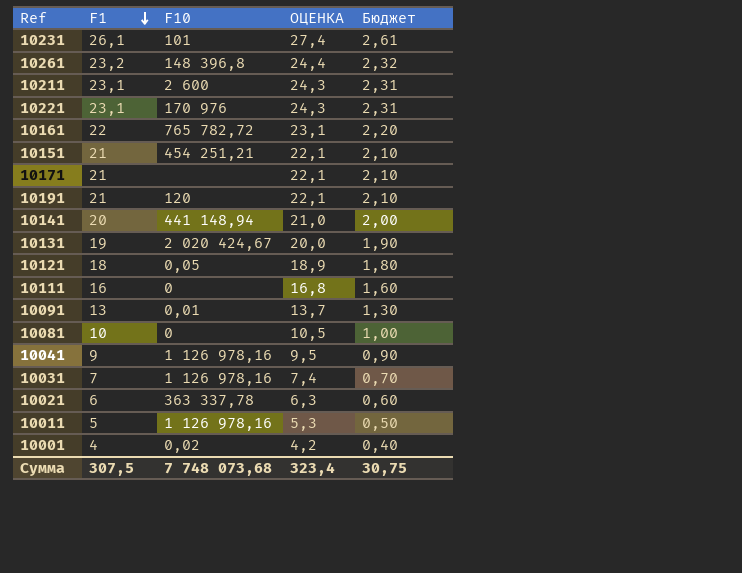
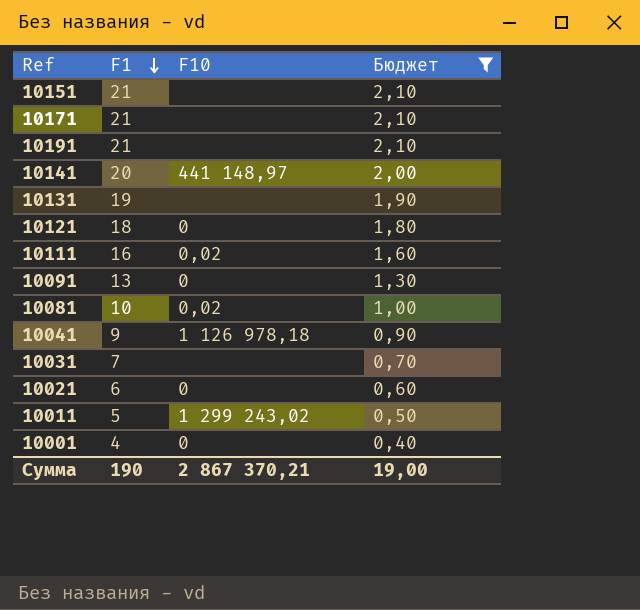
filter: none -> Бюджет <= 2,10
column ОЦЕНКА | formula: [F1] * 1,05 -> none
10151 | F10: 454 251,21 -> none
10191 | F10: 120 -> none
10141 | F10: 441 148,94 -> 441 148,97
10131 | F10: 2 020 424,67 -> none
10121 | F10: 0,05 -> 0
10111 | F10: 0 -> 0,02
10091 | F10: 0,01 -> 0
10081 | F10: 0 -> 0,02
10041 | F10: 1 126 978,16 -> 1 126 978,18
10031 | F10: 1 126 978,16 -> none
10021 | F10: 363 337,78 -> 0
10011 | F10: 1 126 978,16 -> 1 299 243,02
10001 | F10: 0,02 -> 0
Сумма | F1: 307,5 -> 190
Сумма | F10: 7 748 073,68 -> 2 867 370,21
Сумма | Бюджет: 30,75 -> 19,00

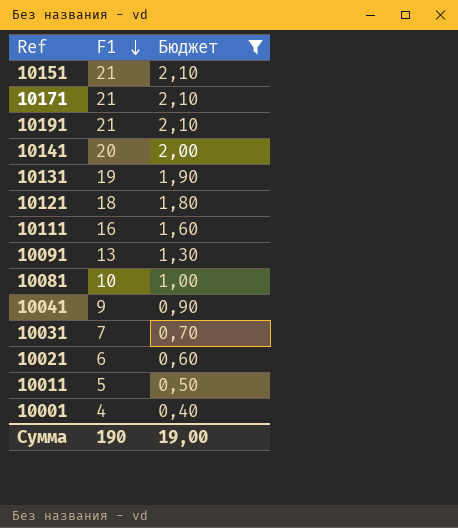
column F10 | position: 3 -> none

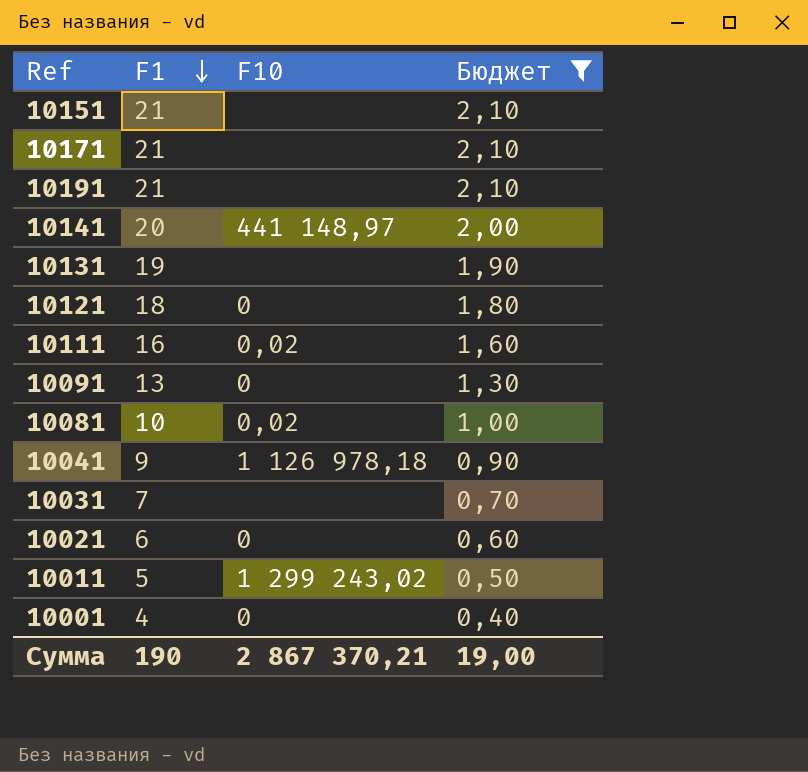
column F10 | position: none -> 3

